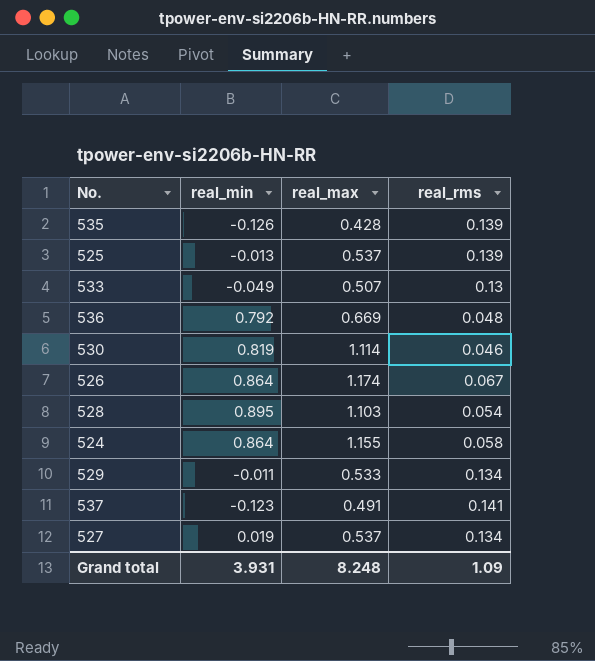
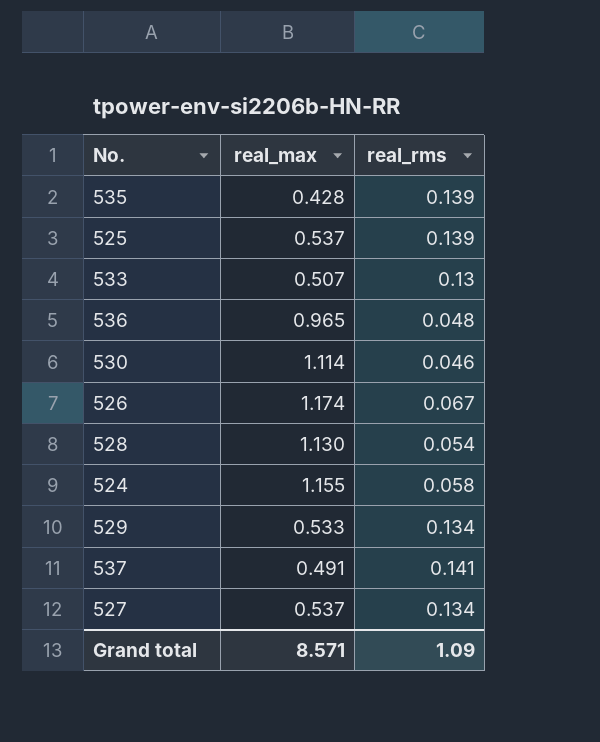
column real_min | position: 2 -> none
536 | real_max: 0.669 -> 0.965
528 | real_max: 1.103 -> 1.130
Grand total | real_max: 8.248 -> 8.571

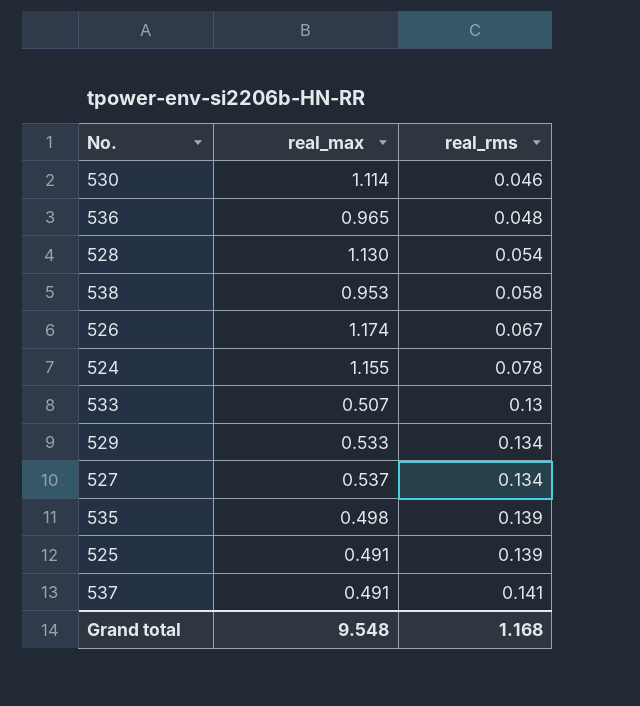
row order: none -> real_rms ascending
row 538: none -> 0.953 | 0.058
524 | real_rms: 0.058 -> 0.078
535 | real_max: 0.428 -> 0.498
525 | real_max: 0.537 -> 0.491
Grand total | real_max: 8.571 -> 9.548
Grand total | real_rms: 1.09 -> 1.168

